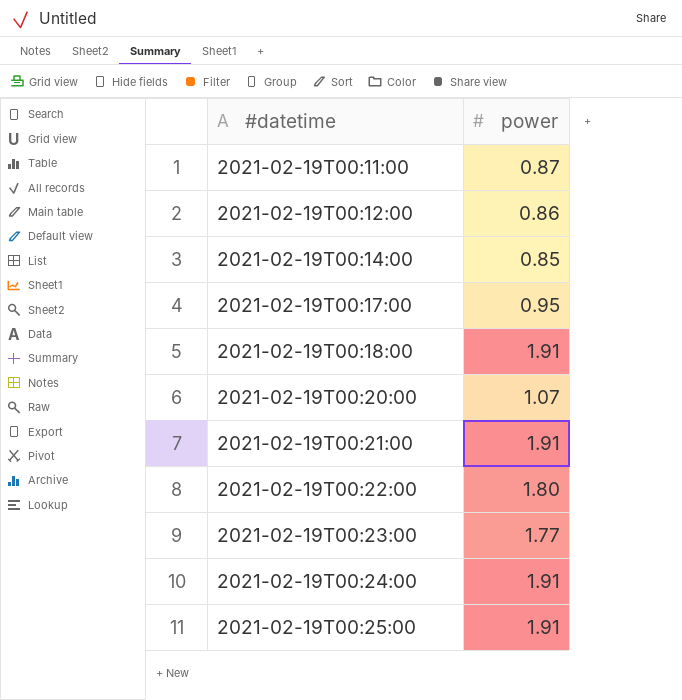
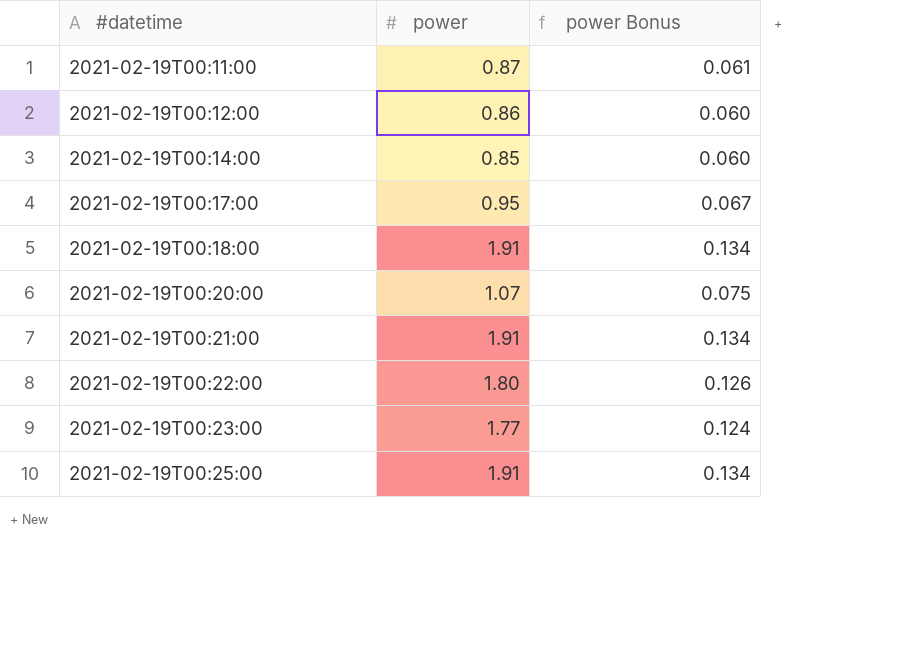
column power Bonus | formula: none -> [power] * 0.07
row 2021-02-19T00:24:00: 1.91 -> none

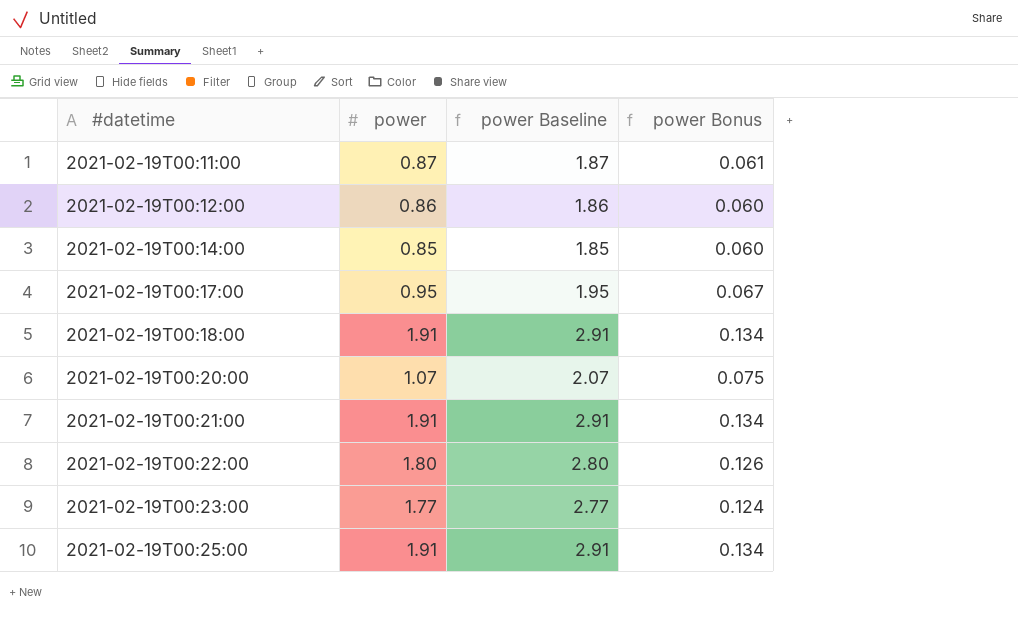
column power Baseline | formula: none -> [power] + 1

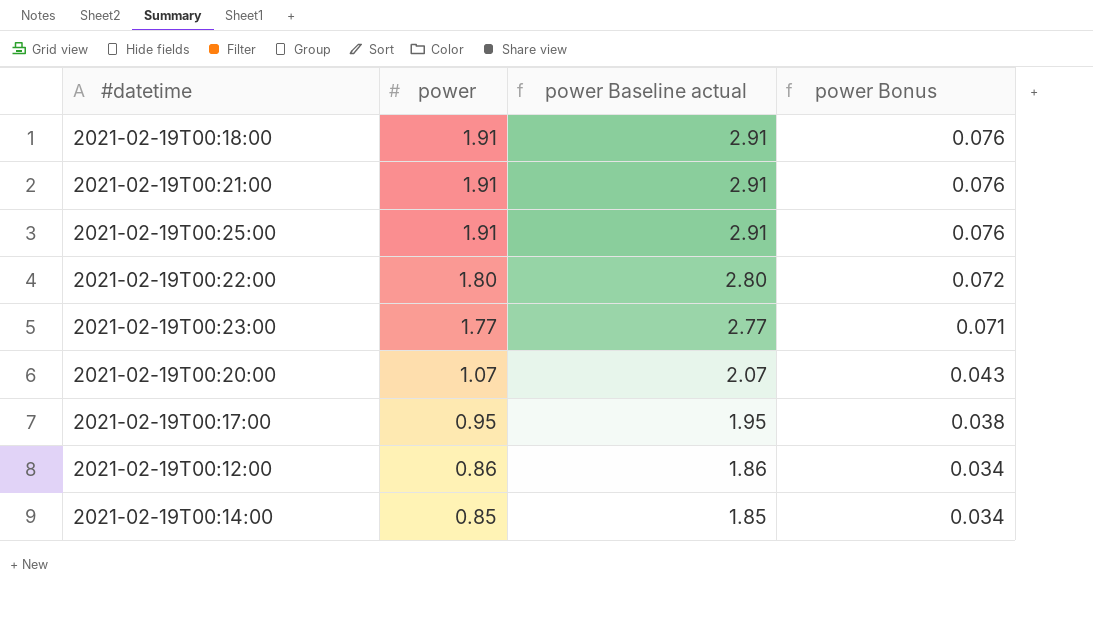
row order: #datetime ascending -> power descending
column name: power Baseline -> power Baseline actual
column power Bonus | formula: [power] * 0.07 -> [power] * 0.04
row 2021-02-19T00:11:00: 0.87 | 1.87 | 0.061 -> none

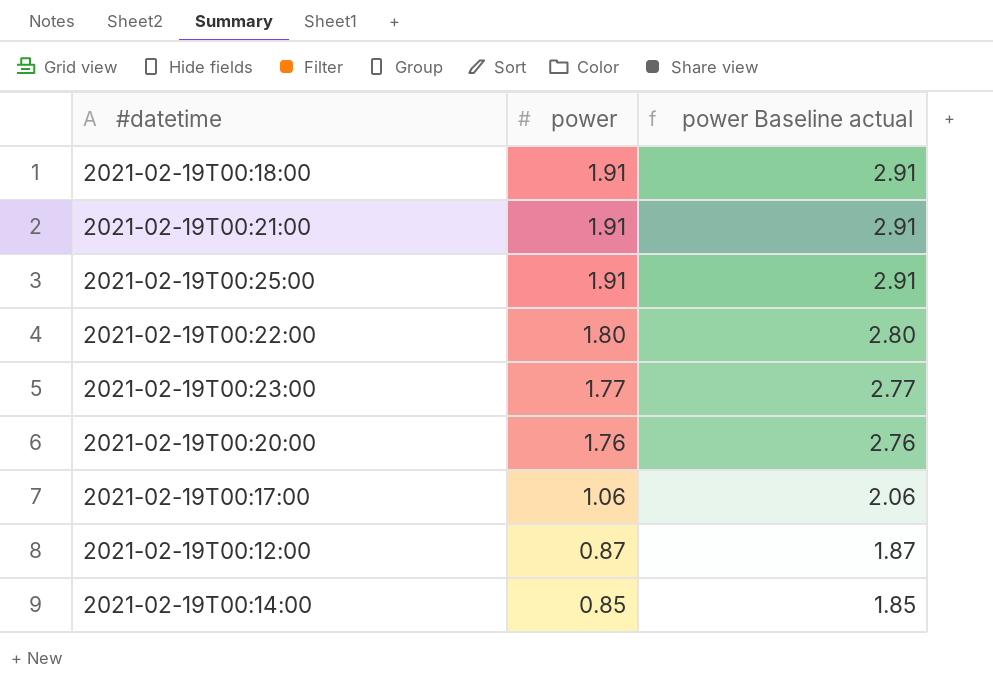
column power Bonus | formula: [power] * 0.04 -> none
2021-02-19T00:20:00 | power: 1.07 -> 1.76
2021-02-19T00:20:00 | power Baseline actual: 2.07 -> 2.76
2021-02-19T00:17:00 | power: 0.95 -> 1.06
2021-02-19T00:17:00 | power Baseline actual: 1.95 -> 2.06
2021-02-19T00:12:00 | power: 0.86 -> 0.87
2021-02-19T00:12:00 | power Baseline actual: 1.86 -> 1.87

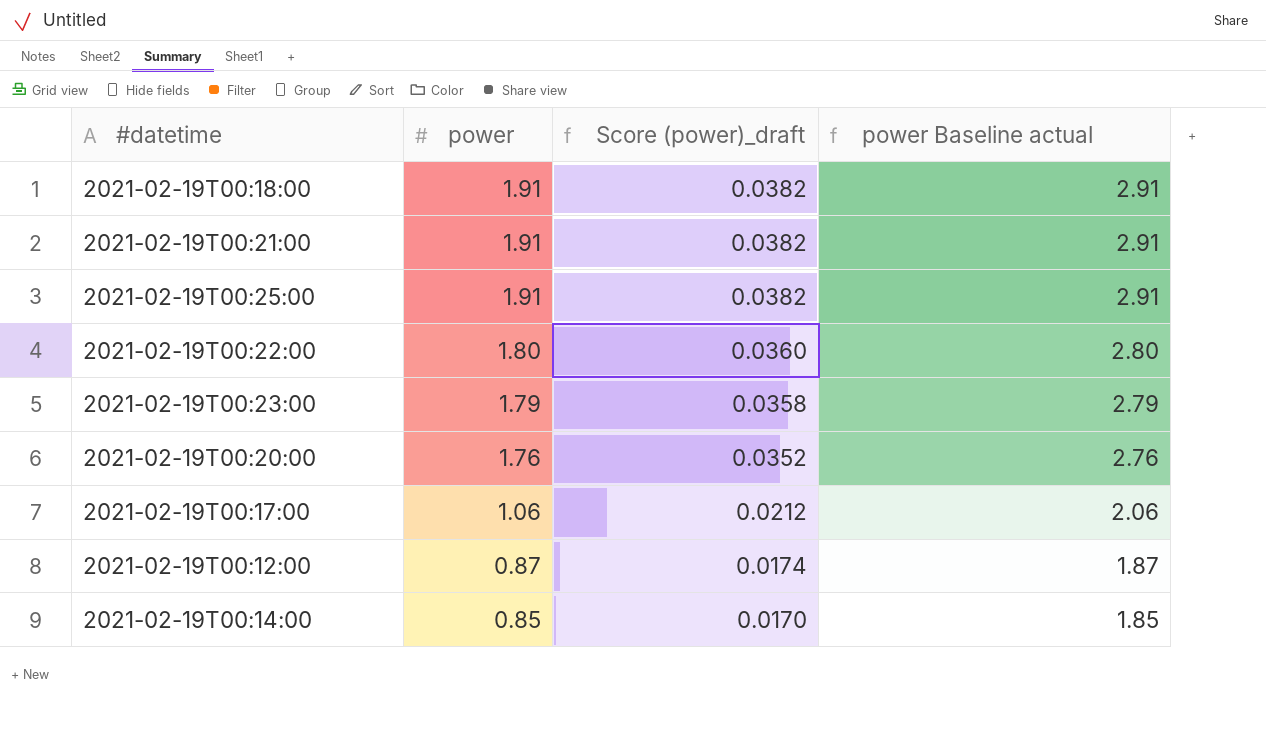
column Score (power)_draft | formula: none -> [power] * 0.02
2021-02-19T00:23:00 | power: 1.77 -> 1.79
2021-02-19T00:23:00 | power Baseline actual: 2.77 -> 2.79

